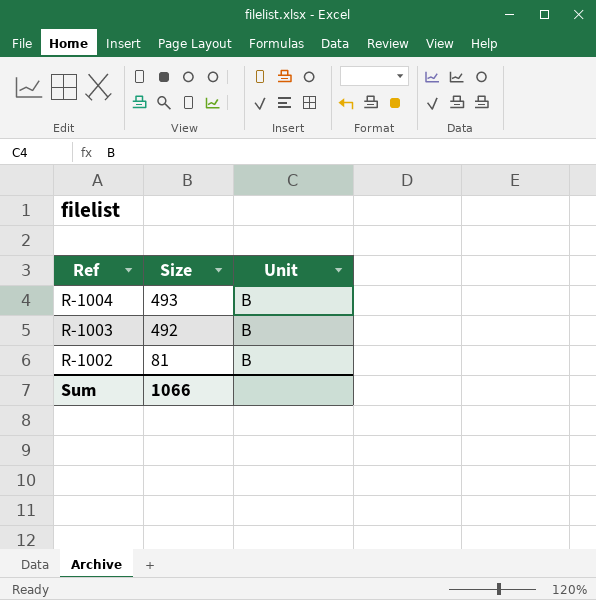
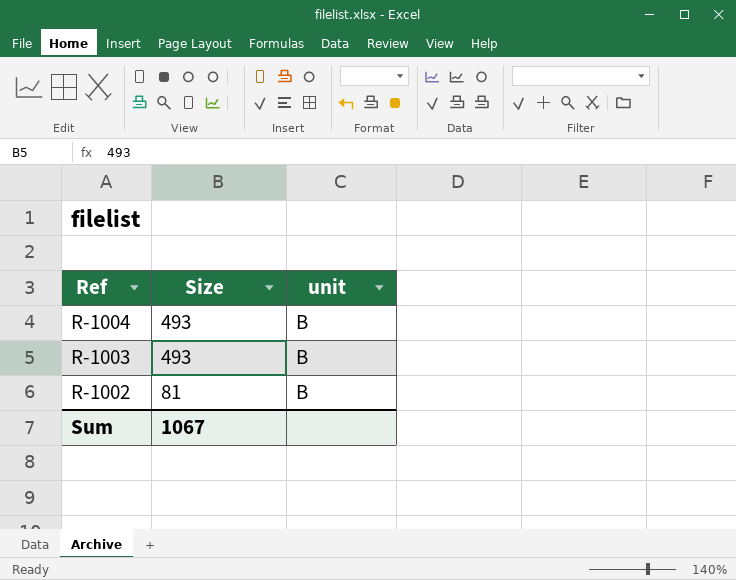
column name: Unit -> unit
R-1003 | Size: 492 -> 493
Sum | Size: 1066 -> 1067

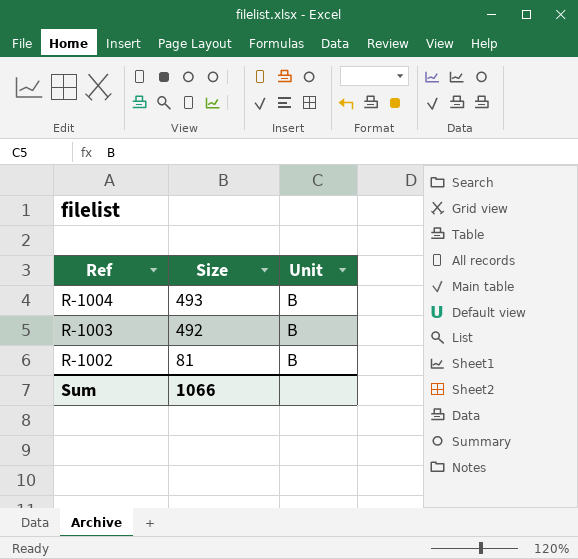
column name: unit -> Unit
R-1003 | Size: 493 -> 492
Sum | Size: 1067 -> 1066

